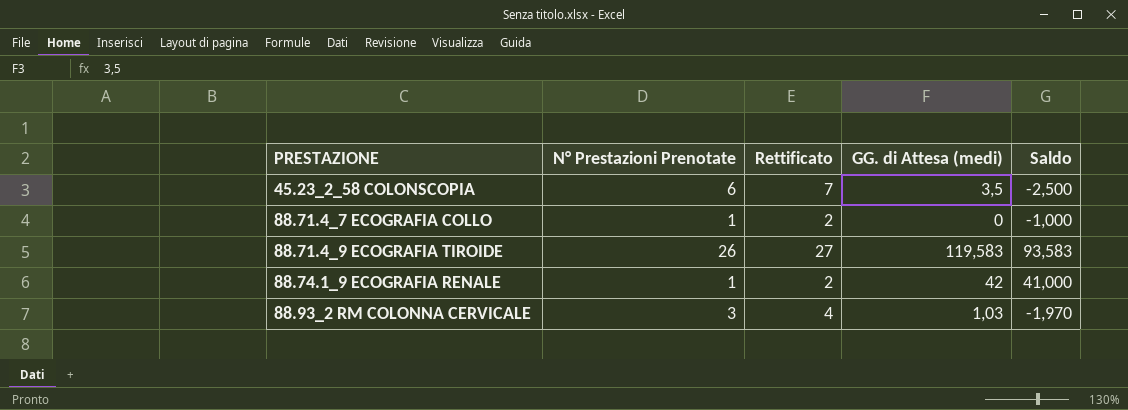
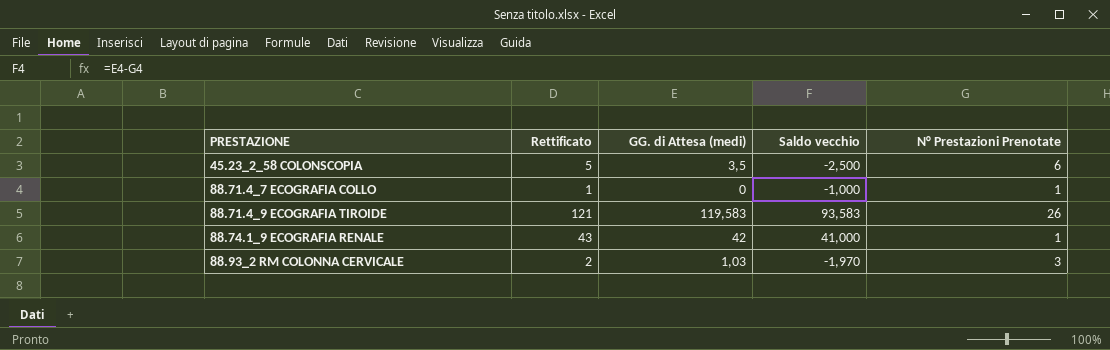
column Rettificato | formula: [N° Prestazioni Prenotate] + 1 -> [GG. di Attesa (medi)] + 1
column name: Saldo -> Saldo vecchio
column N° Prestazioni Prenotate | position: 2 -> 5

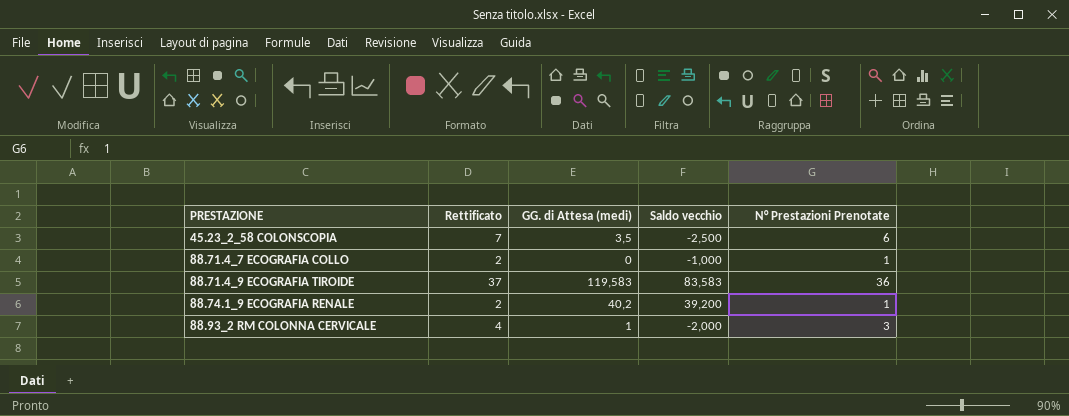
column Rettificato | formula: [GG. di Attesa (medi)] + 1 -> [N° Prestazioni Prenotate] + 1
88.71.4_9 ECOGRAFIA TIROIDE | Saldo vecchio: 93,583 -> 83,583
88.71.4_9 ECOGRAFIA TIROIDE | N° Prestazioni Prenotate: 26 -> 36
88.74.1_9 ECOGRAFIA RENALE | GG. di Attesa (medi): 42 -> 40,2
88.74.1_9 ECOGRAFIA RENALE | Saldo vecchio: 41,000 -> 39,200
88.93_2 RM COLONNA CERVICALE | GG. di Attesa (medi): 1,03 -> 1
88.93_2 RM COLONNA CERVICALE | Saldo vecchio: -1,970 -> -2,000

